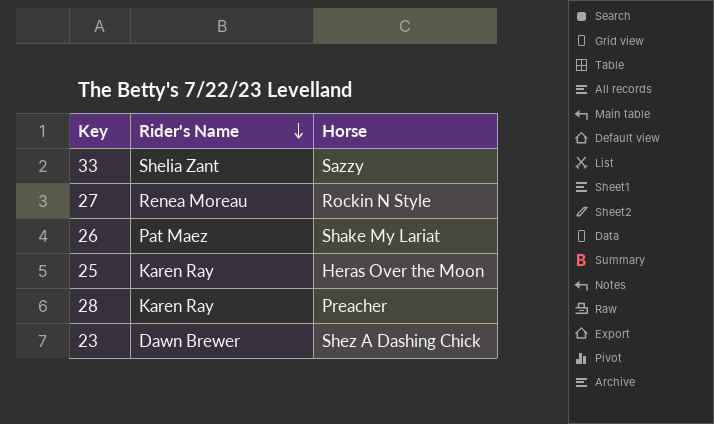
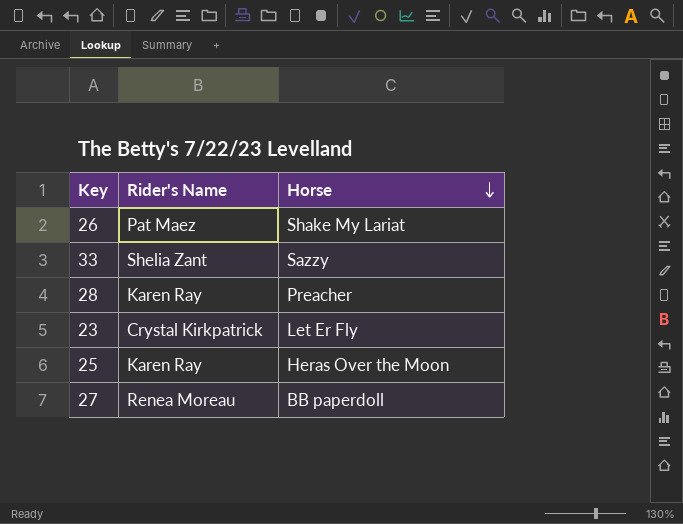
row order: Rider's Name descending -> Horse descending
23 | Rider's Name: Dawn Brewer -> Crystal Kirkpatrick
23 | Horse: Shez A Dashing Chick -> Let Er Fly
27 | Horse: Rockin N Style -> BB paperdoll

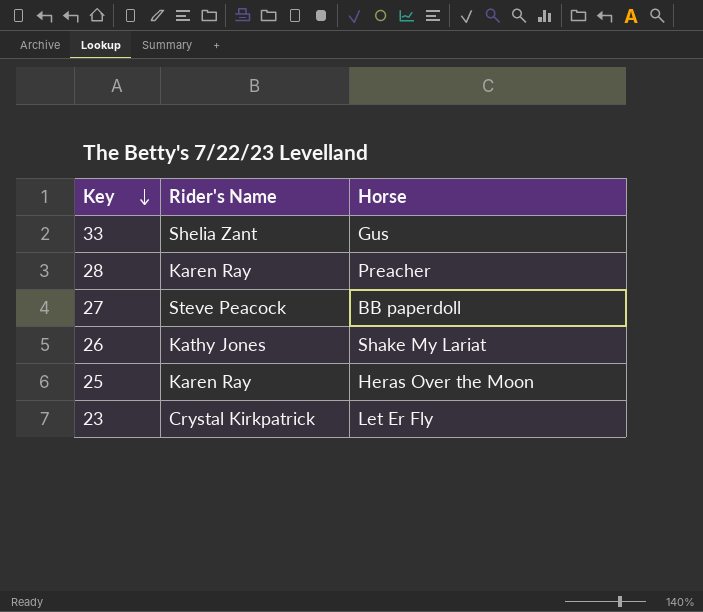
row order: Horse descending -> Key descending
33 | Horse: Sazzy -> Gus
27 | Rider's Name: Renea Moreau -> Steve Peacock
26 | Rider's Name: Pat Maez -> Kathy Jones

